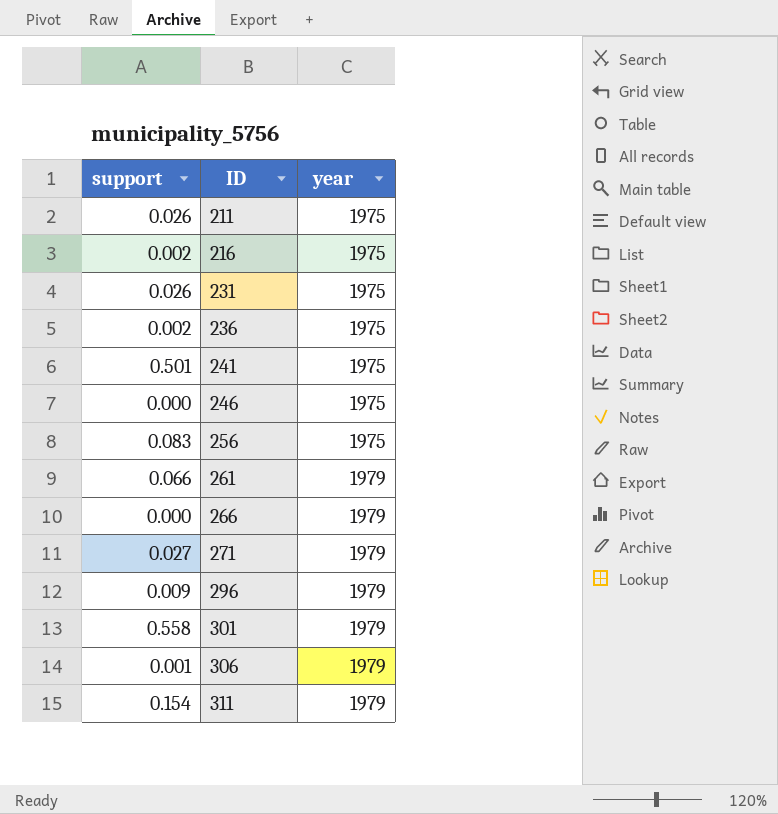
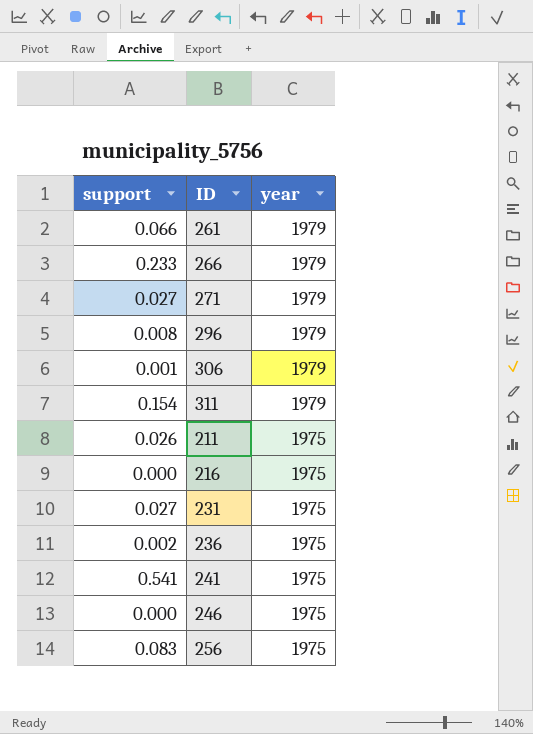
row order: ID ascending -> year descending
row 301: 0.558 | 1979 -> none
266 | support: 0.000 -> 0.233
296 | support: 0.009 -> 0.008
216 | support: 0.002 -> 0.000
231 | support: 0.026 -> 0.027
241 | support: 0.501 -> 0.541

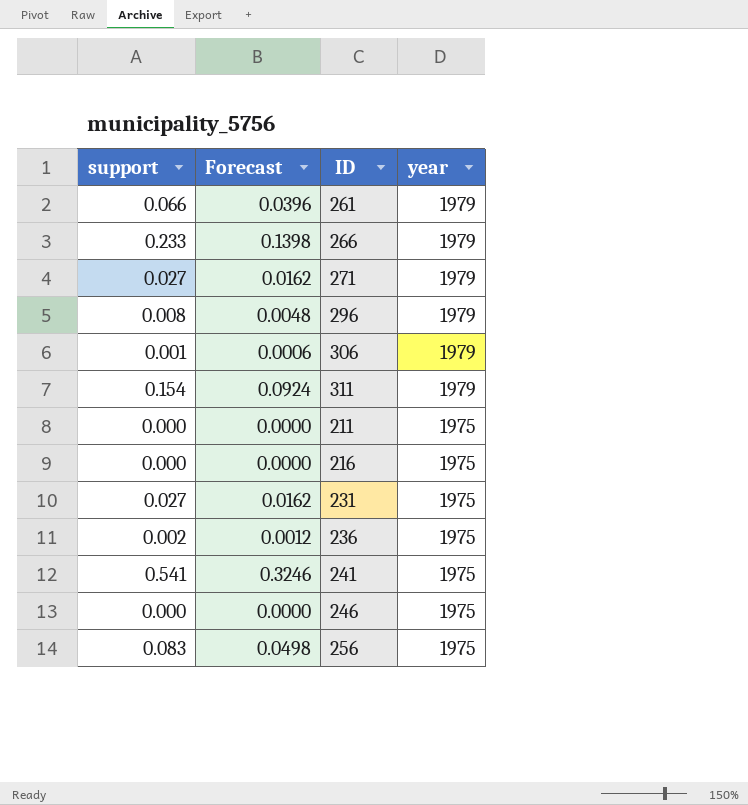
column Forecast | formula: none -> [support] * 0.6
211 | support: 0.026 -> 0.000

